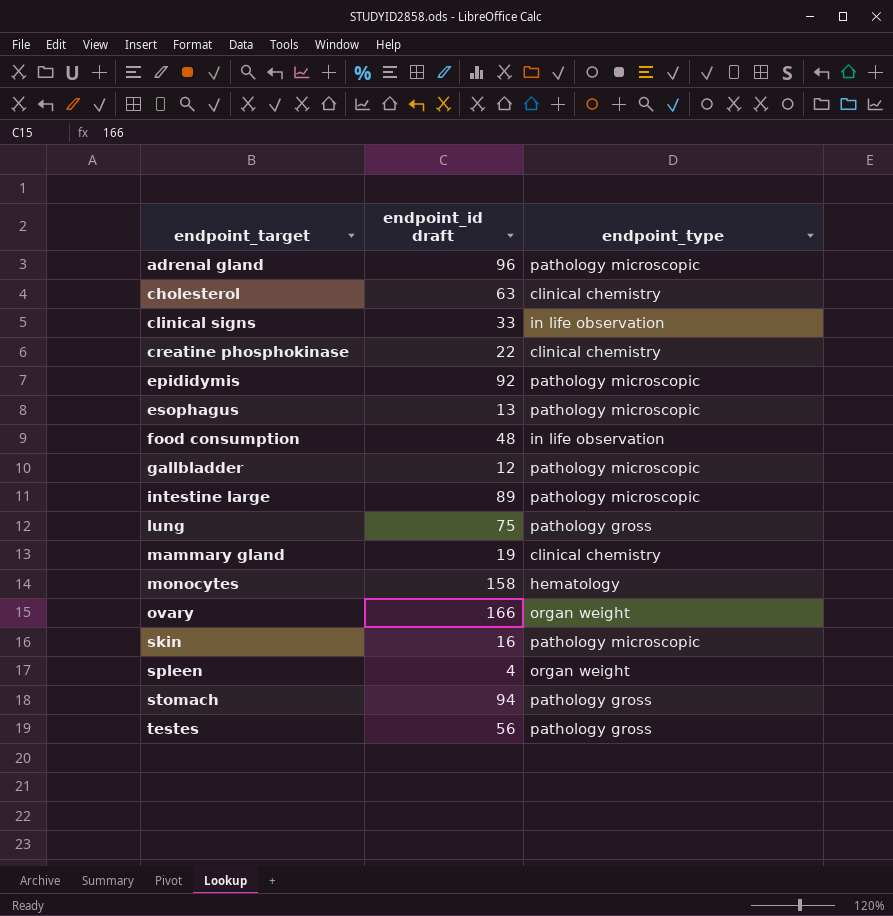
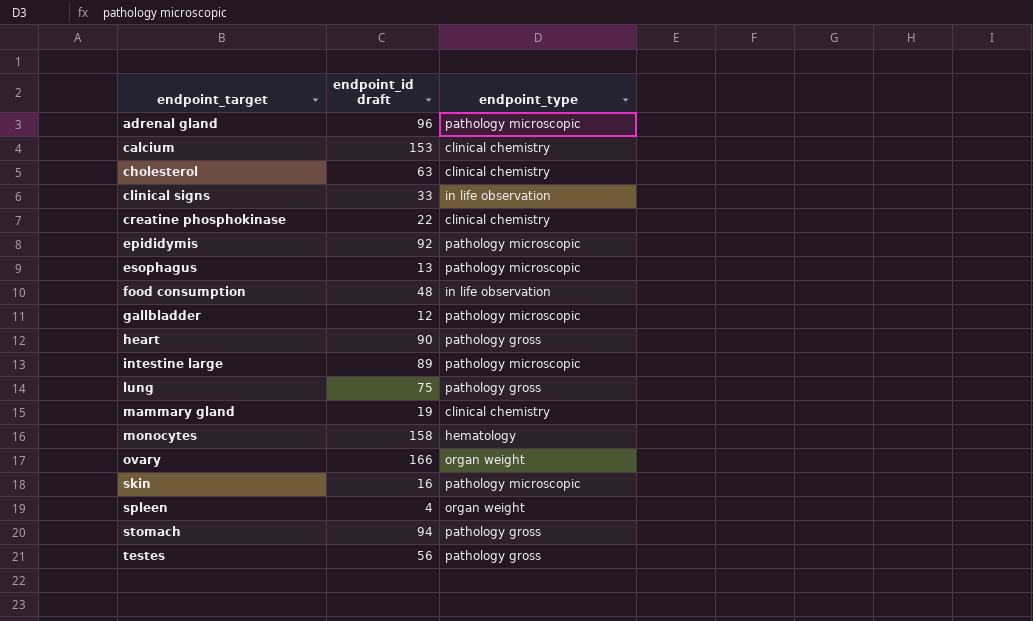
row calcium: none -> 153 | clinical chemistry
row heart: none -> 90 | pathology gross

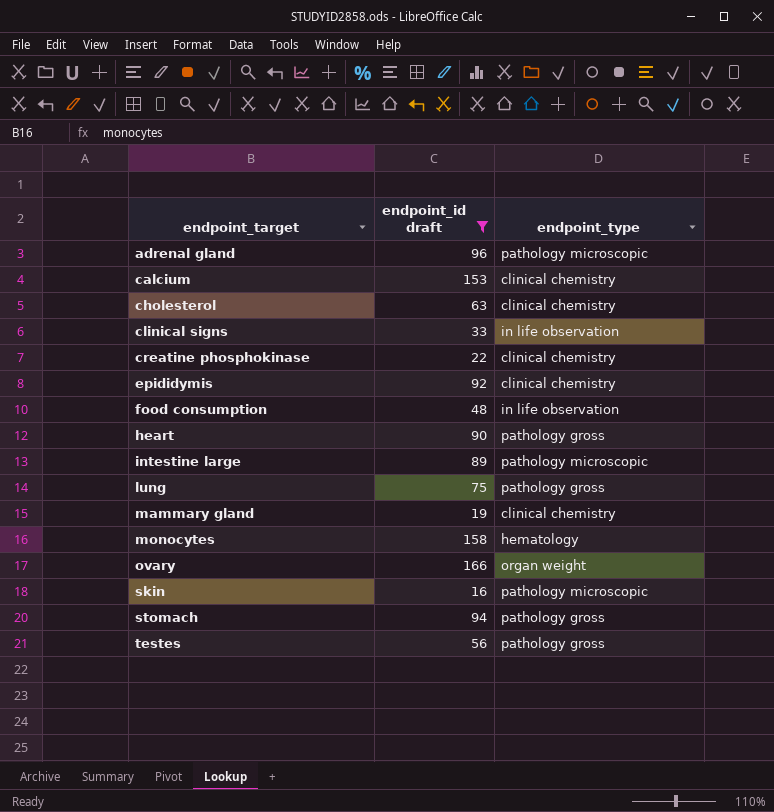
filter: none -> endpoint_id draft >= 16
epididymis | endpoint_type: pathology microscopic -> clinical chemistry

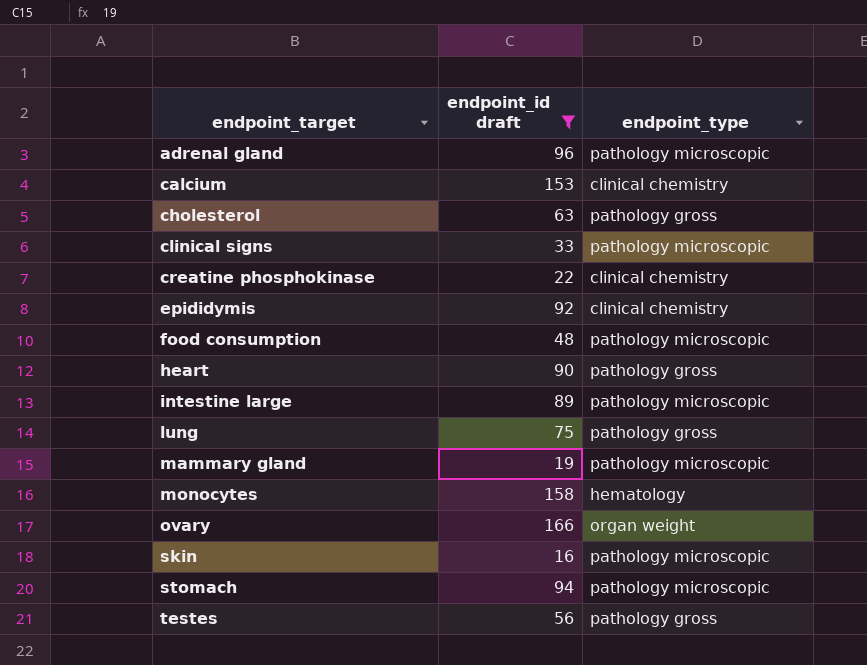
cholesterol | endpoint_type: clinical chemistry -> pathology gross
clinical signs | endpoint_type: in life observation -> pathology microscopic
food consumption | endpoint_type: in life observation -> pathology microscopic
mammary gland | endpoint_type: clinical chemistry -> pathology microscopic
stomach | endpoint_type: pathology gross -> pathology microscopic

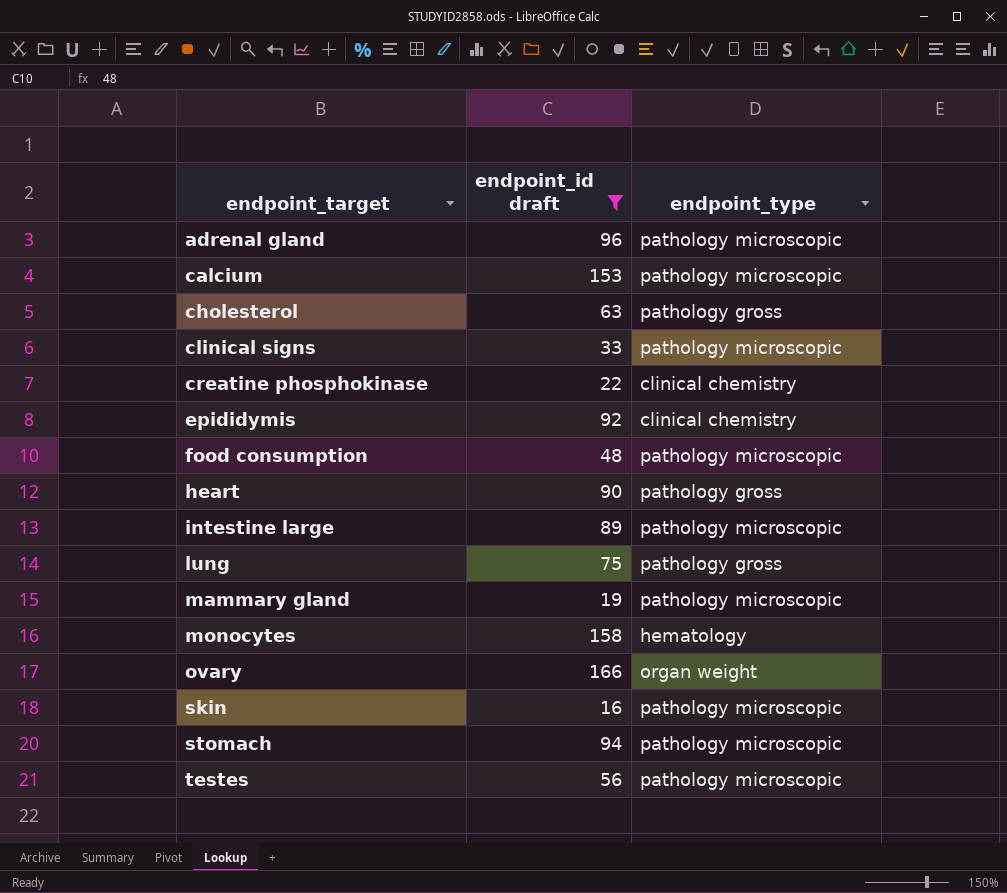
calcium | endpoint_type: clinical chemistry -> pathology microscopic
testes | endpoint_type: pathology gross -> pathology microscopic

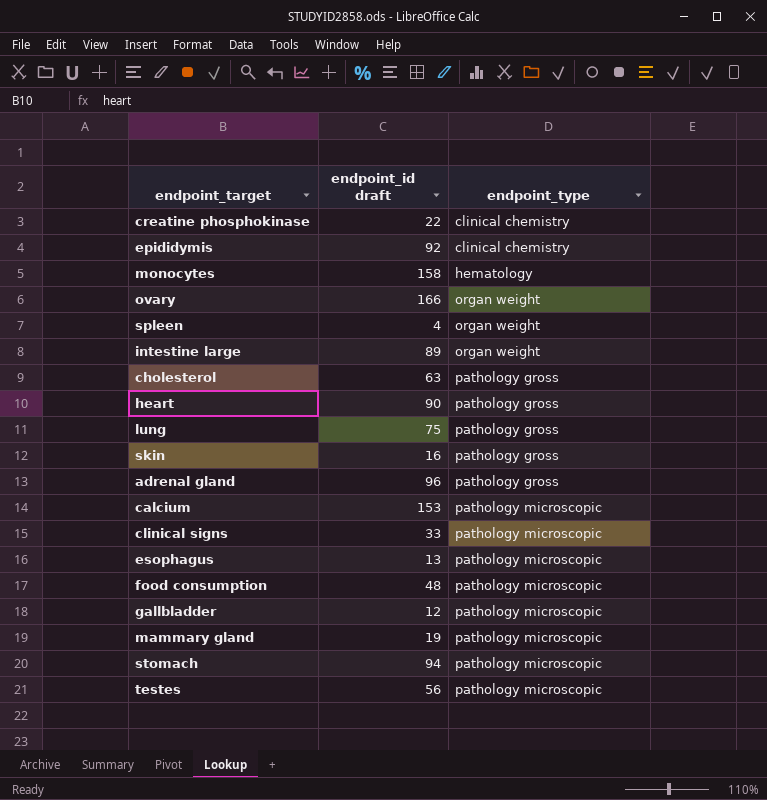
filter: endpoint_id draft >= 16 -> none
row order: endpoint_target ascending -> endpoint_type ascending
intestine large | endpoint_type: pathology microscopic -> organ weight
skin | endpoint_type: pathology microscopic -> pathology gross
adrenal gland | endpoint_type: pathology microscopic -> pathology gross

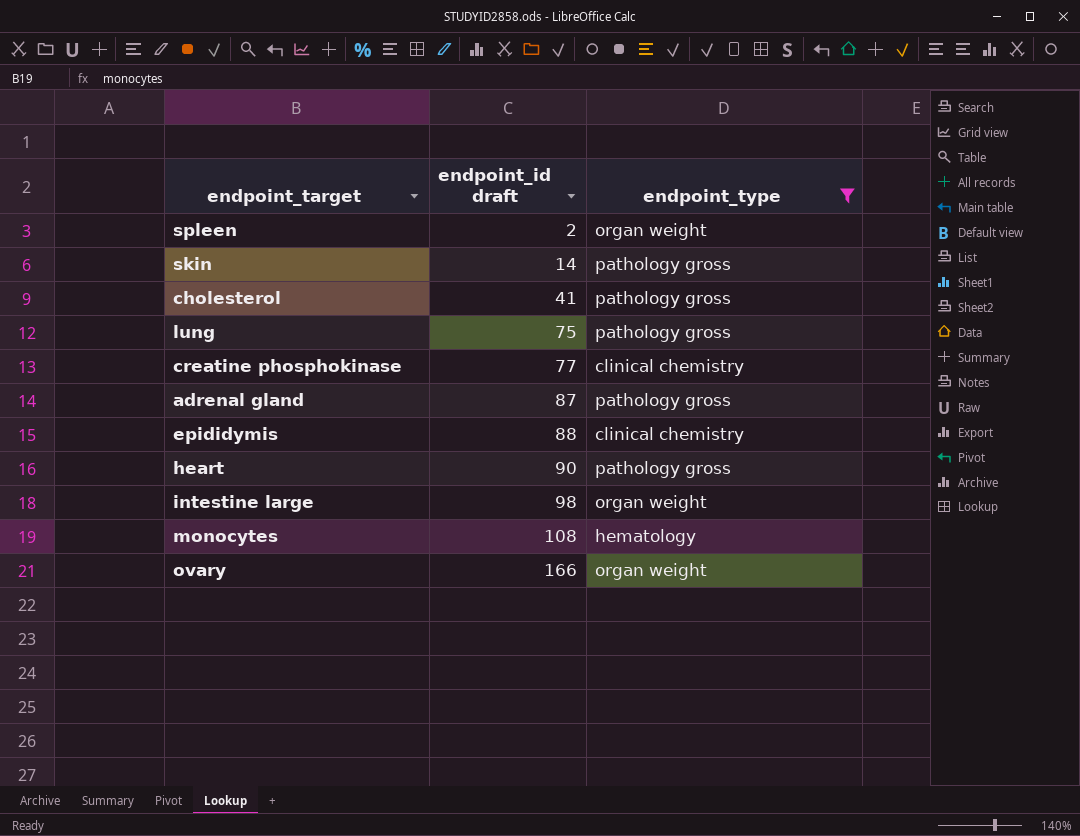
filter: none -> endpoint_type != pathology microscopic
row order: endpoint_type ascending -> endpoint_id draft ascending
spleen | endpoint_id draft: 4 -> 2
skin | endpoint_id draft: 16 -> 14
cholesterol | endpoint_id draft: 63 -> 41
creatine phosphokinase | endpoint_id draft: 22 -> 77
adrenal gland | endpoint_id draft: 96 -> 87
epididymis | endpoint_id draft: 92 -> 88
intestine large | endpoint_id draft: 89 -> 98
monocytes | endpoint_id draft: 158 -> 108

